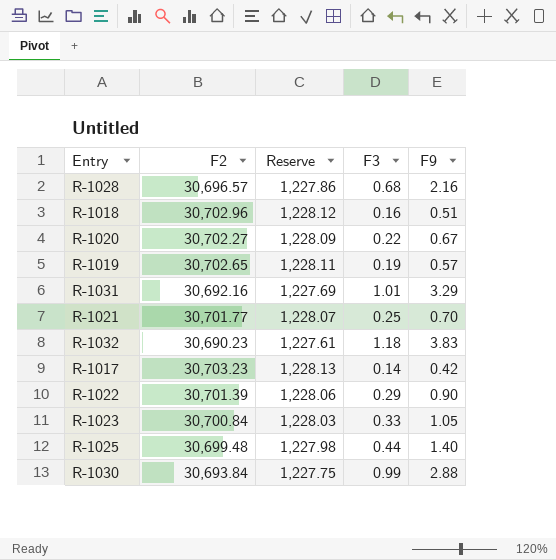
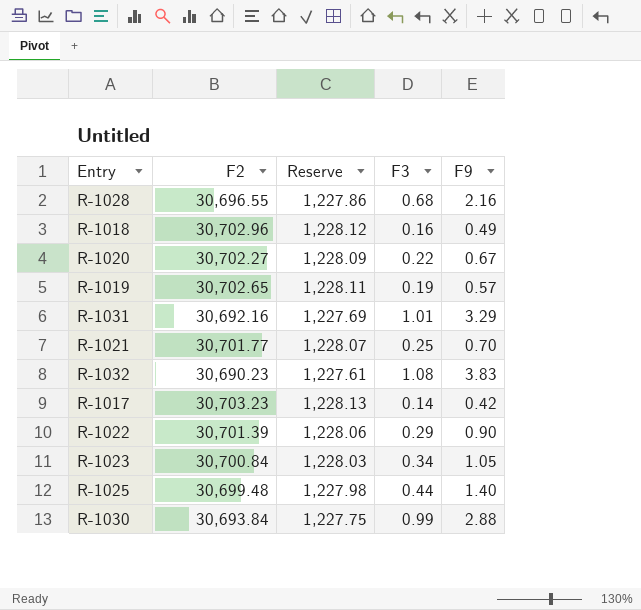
R-1028 | F2: 30,696.57 -> 30,696.55
R-1018 | F9: 0.51 -> 0.49
R-1032 | F3: 1.18 -> 1.08
R-1023 | F3: 0.33 -> 0.34

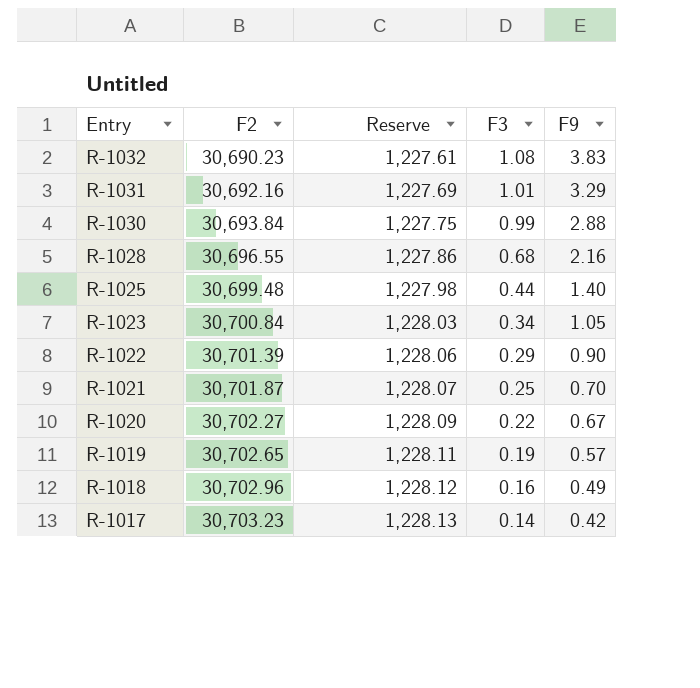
row order: none -> Entry descending
R-1021 | F2: 30,701.77 -> 30,701.87

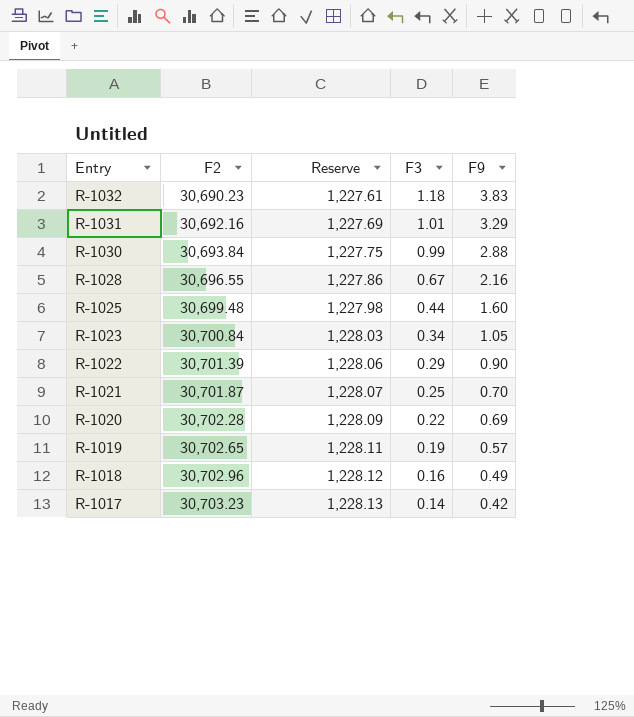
R-1032 | F3: 1.08 -> 1.18
R-1028 | F3: 0.68 -> 0.67
R-1025 | F9: 1.40 -> 1.60
R-1020 | F2: 30,702.27 -> 30,702.28
R-1020 | F9: 0.67 -> 0.69

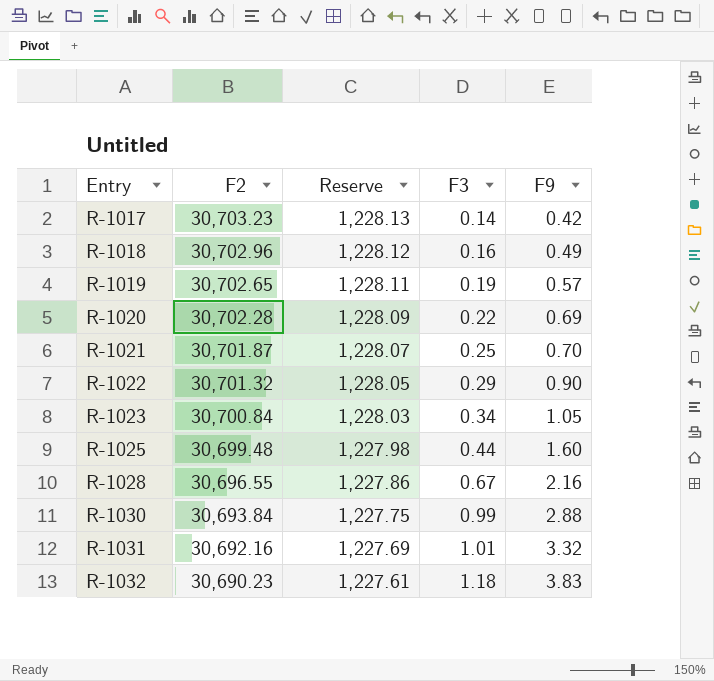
row order: Entry descending -> Entry ascending
R-1022 | F2: 30,701.39 -> 30,701.32
R-1022 | Reserve: 1,228.06 -> 1,228.05
R-1031 | F9: 3.29 -> 3.32

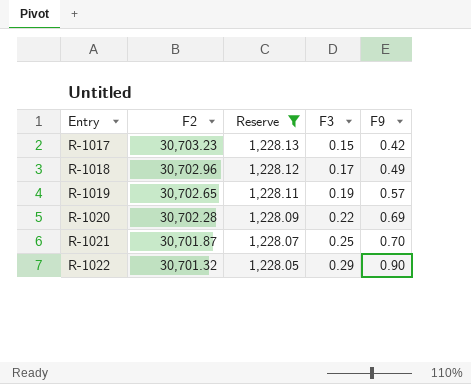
filter: none -> Reserve >= 1,228.05
R-1017 | F3: 0.14 -> 0.15
R-1018 | F3: 0.16 -> 0.17

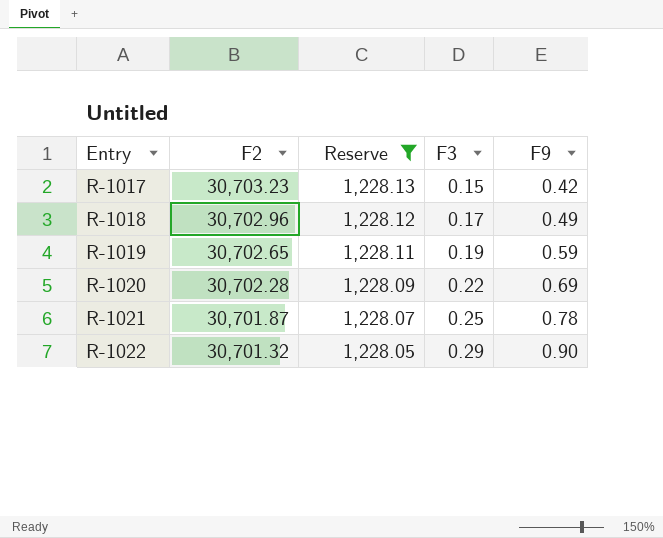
R-1019 | F9: 0.57 -> 0.59
R-1021 | F9: 0.70 -> 0.78

